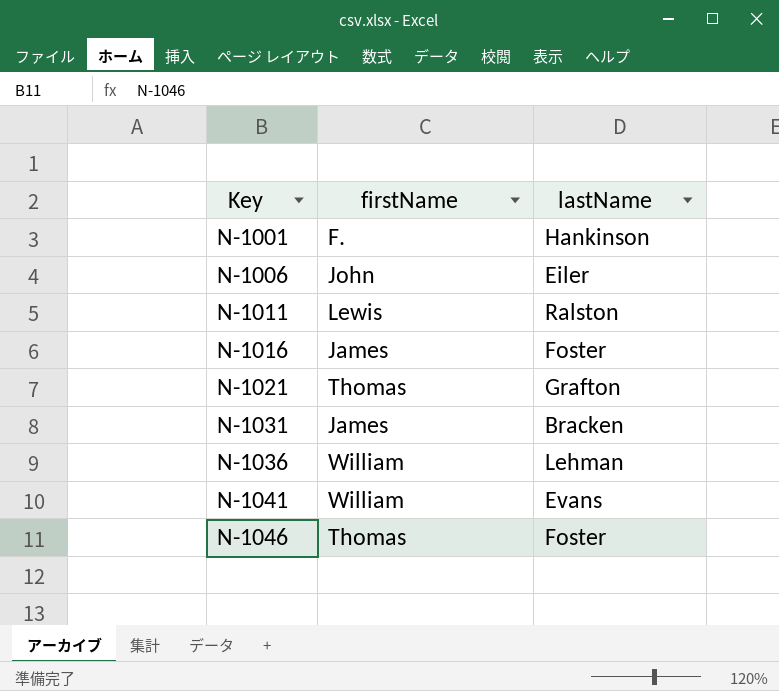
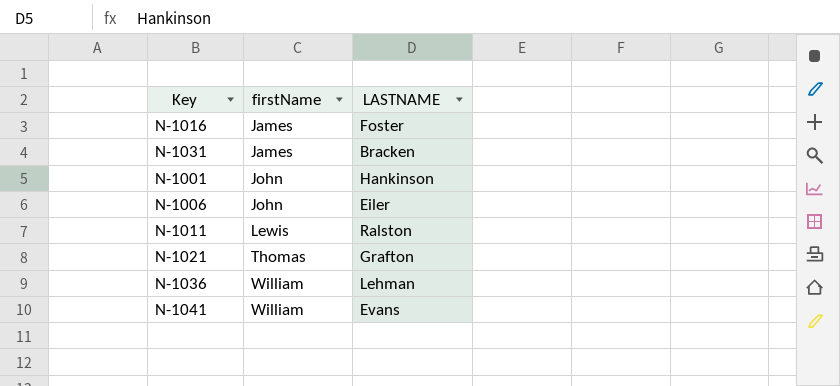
row order: Key ascending -> firstName ascending
column name: lastName -> LASTNAME
row N-1046: Thomas | Foster -> none
N-1001 | firstName: F. -> John

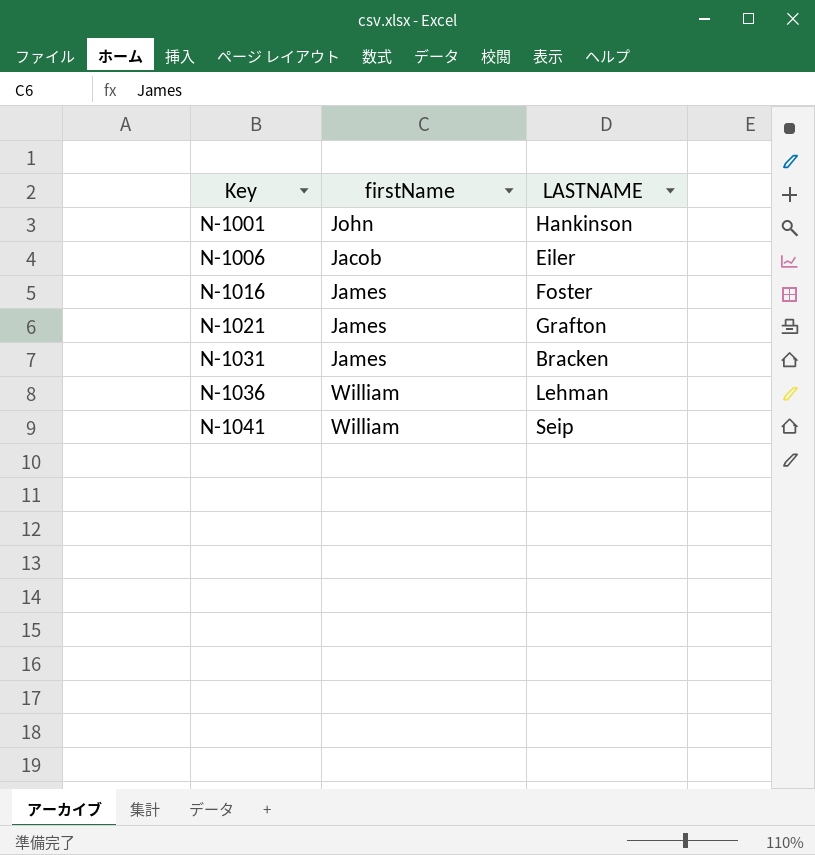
row order: firstName ascending -> Key ascending
row N-1011: Lewis | Ralston -> none
N-1006 | firstName: John -> Jacob
N-1021 | firstName: Thomas -> James
N-1041 | LASTNAME: Evans -> Seip

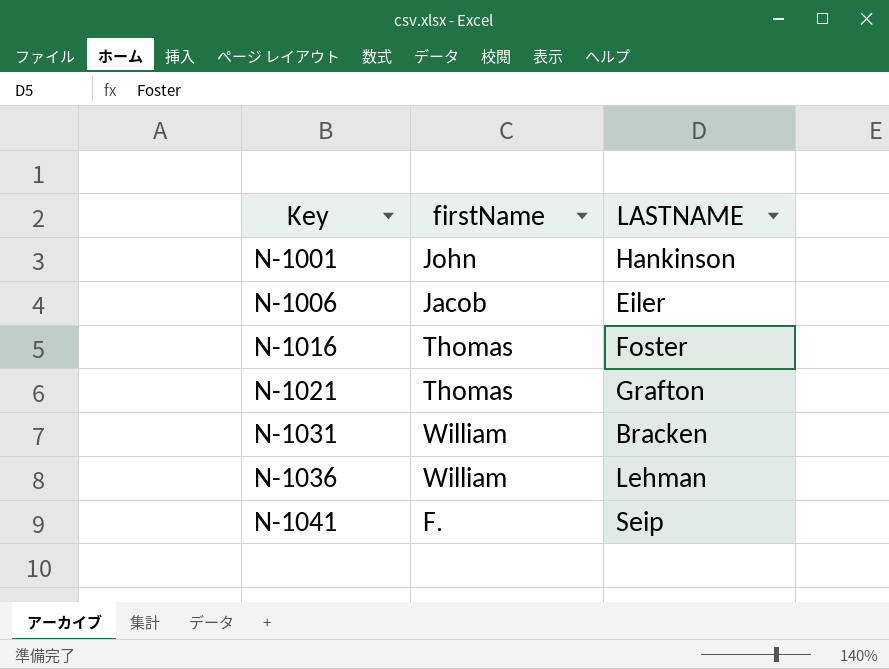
N-1016 | firstName: James -> Thomas
N-1021 | firstName: James -> Thomas
N-1031 | firstName: James -> William
N-1041 | firstName: William -> F.

